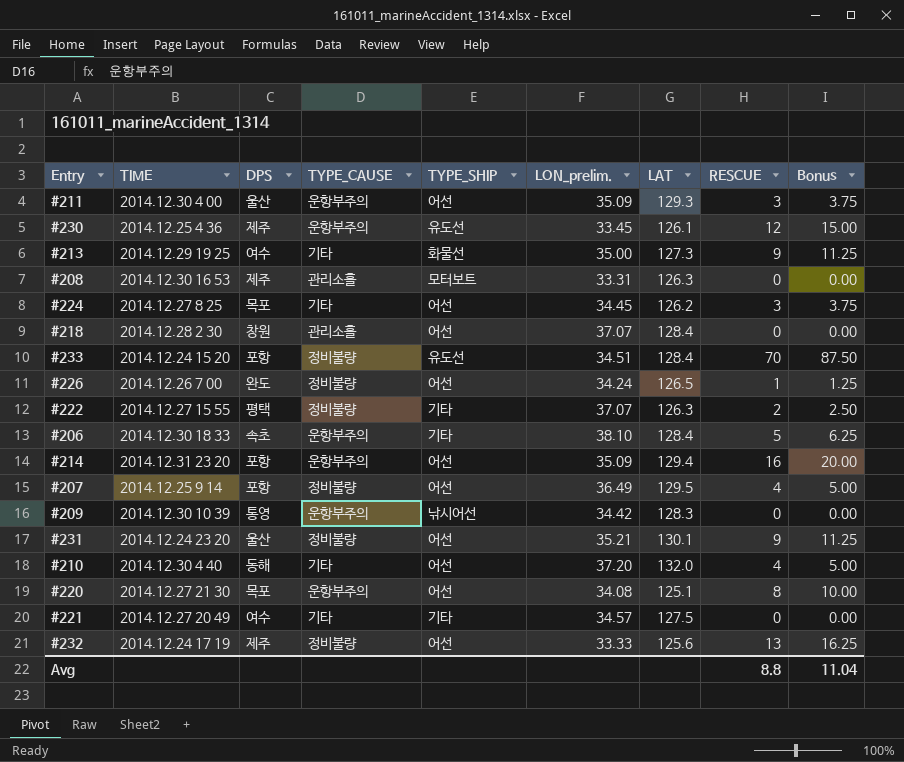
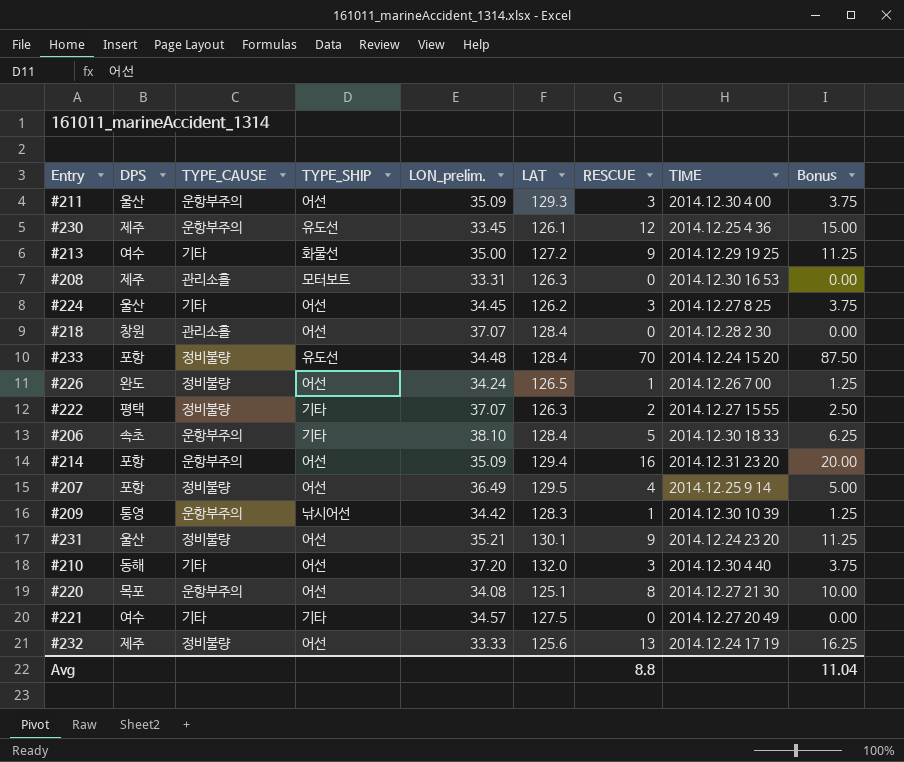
column TIME | position: 2 -> 8
#213 | LAT: 127.3 -> 127.2
#224 | DPS: 목포 -> 울산
#233 | LON_prelim.: 34.51 -> 34.48
#209 | RESCUE: 0 -> 1
#209 | Bonus: 0.00 -> 1.25
#210 | RESCUE: 4 -> 3
#210 | Bonus: 5.00 -> 3.75

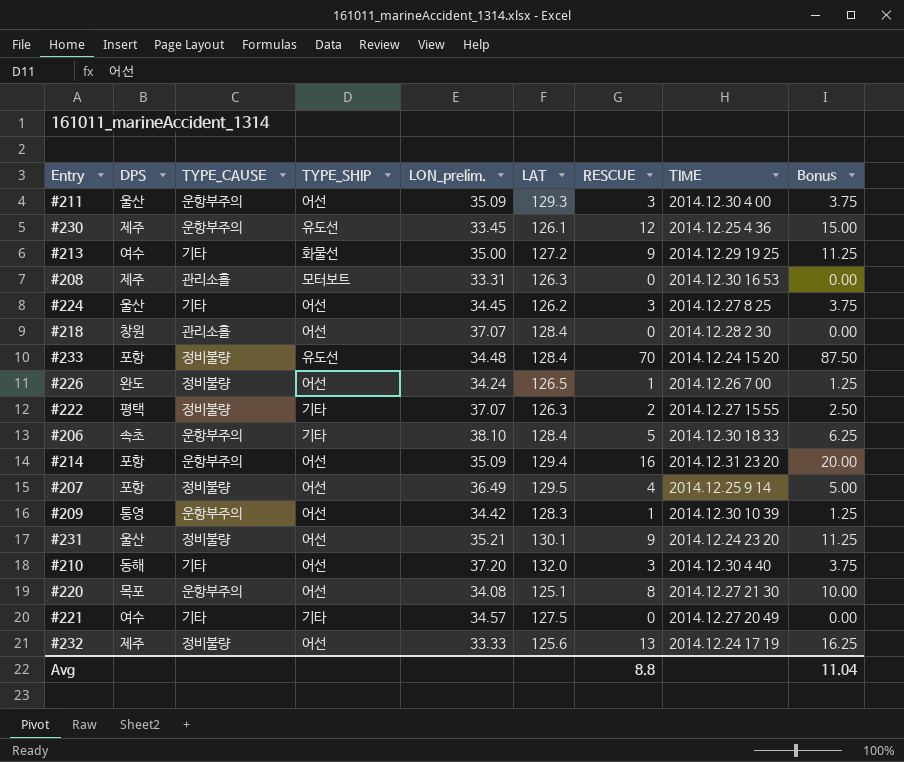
#209 | TYPE_SHIP: 낚시어선 -> 어선

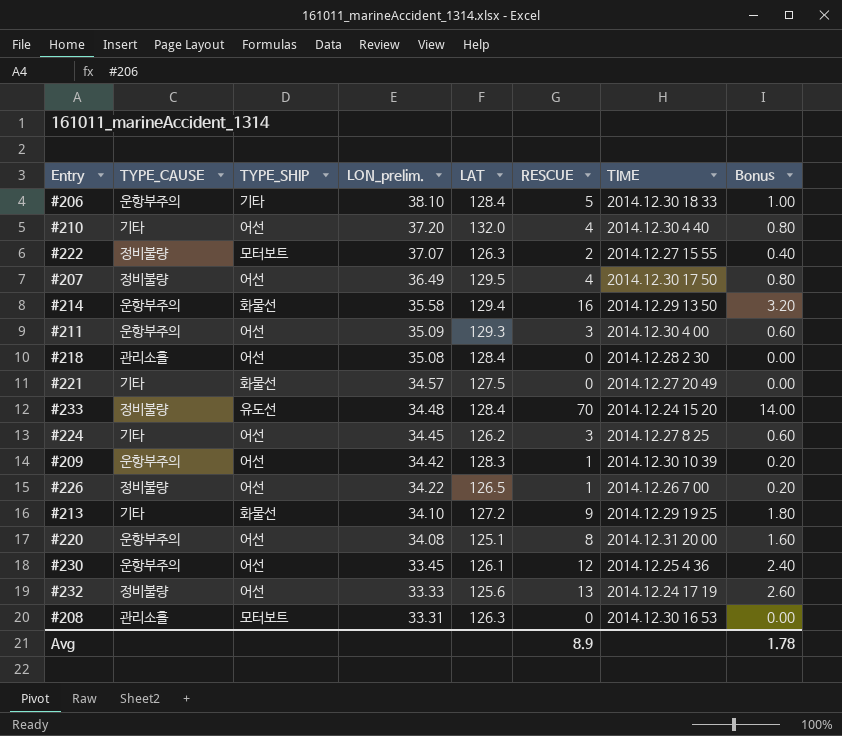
row order: none -> LON_prelim. descending
column DPS | position: 2 -> none
column Bonus | formula: [RESCUE] * 1.25 -> [RESCUE] * 0.2
row #231: 울산 | 정비불량 | 어선 | 35.21 | 130.1 | 9 | 2014.12.24 23 20 | 11.25 -> none
#210 | RESCUE: 3 -> 4
#222 | TYPE_SHIP: 기타 -> 모터보트
#207 | TIME: 2014.12.25 9 14 -> 2014.12.30 17 50
#214 | TYPE_SHIP: 어선 -> 화물선
#214 | LON_prelim.: 35.09 -> 35.58
#214 | TIME: 2014.12.31 23 20 -> 2014.12.29 13 50
#218 | LON_prelim.: 37.07 -> 35.08
#221 | TYPE_SHIP: 기타 -> 화물선
#226 | LON_prelim.: 34.24 -> 34.22
#213 | LON_prelim.: 35.00 -> 34.10
#220 | TIME: 2014.12.27 21 30 -> 2014.12.31 20 00
#230 | TYPE_SHIP: 유도선 -> 어선
Avg | RESCUE: 8.8 -> 8.9
Avg | Bonus: 11.04 -> 1.78

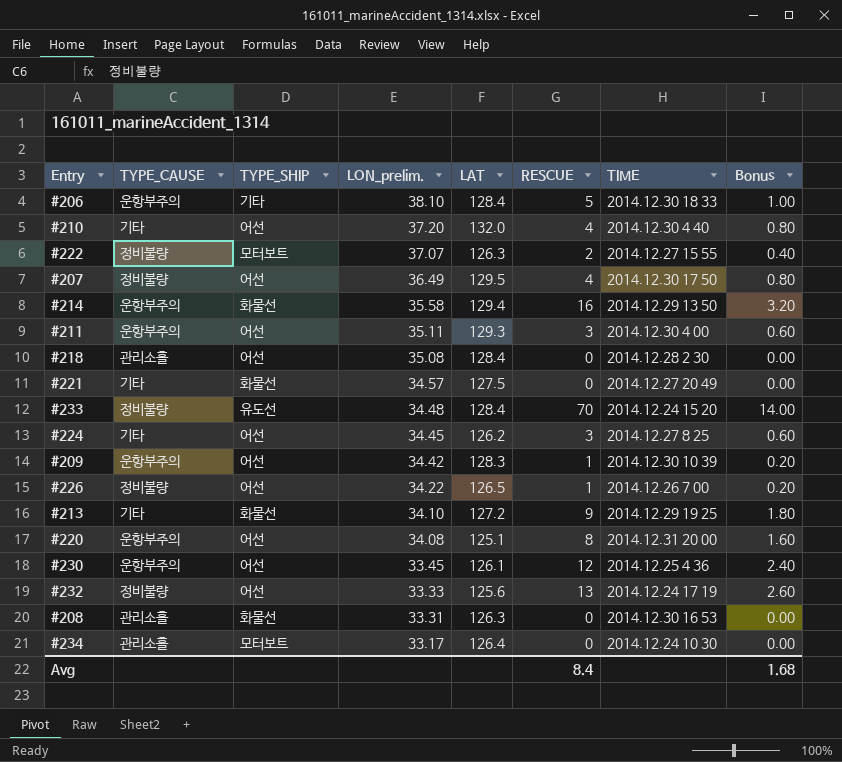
#211 | LON_prelim.: 35.09 -> 35.11
#208 | TYPE_SHIP: 모터보트 -> 화물선
row #234: none -> 관리소홀 | 모터보트 | 33.17 | 126.4 | 0 | 2014.12.24 10 30 | 0.00
Avg | RESCUE: 8.9 -> 8.4
Avg | Bonus: 1.78 -> 1.68

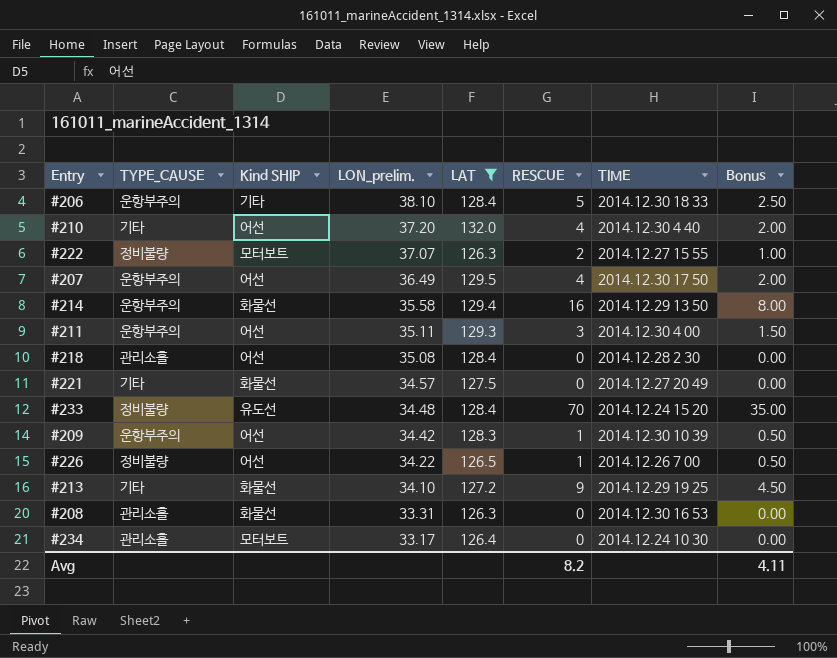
filter: none -> LAT >= 126.3
column name: TYPE_SHIP -> Kind SHIP
column Bonus | formula: [RESCUE] * 0.2 -> [RESCUE] * 0.5
#207 | TYPE_CAUSE: 정비불량 -> 운항부주의
Avg | RESCUE: 8.4 -> 8.2
Avg | Bonus: 1.68 -> 4.11

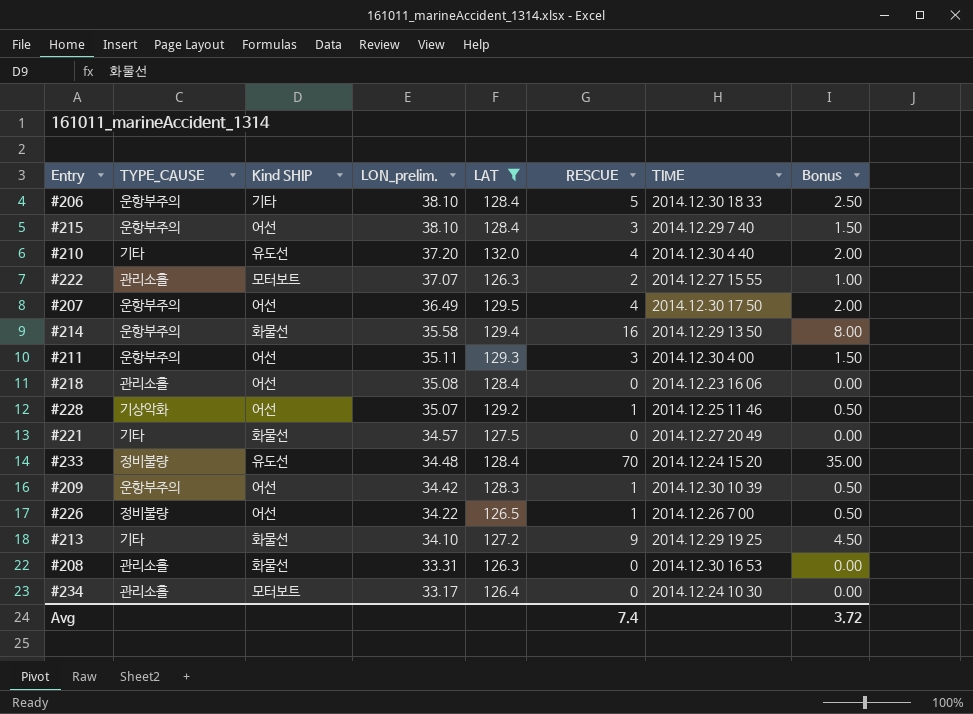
row #215: none -> 운항부주의 | 어선 | 38.10 | 128.4 | 3 | 2014.12.29 7 40 | 1.50
#210 | Kind SHIP: 어선 -> 유도선
#222 | TYPE_CAUSE: 정비불량 -> 관리소홀
#218 | TIME: 2014.12.28 2 30 -> 2014.12.23 16 06
row #228: none -> 기상악화 | 어선 | 35.07 | 129.2 | 1 | 2014.12.25 11 46 | 0.50
Avg | RESCUE: 8.2 -> 7.4
Avg | Bonus: 4.11 -> 3.72

